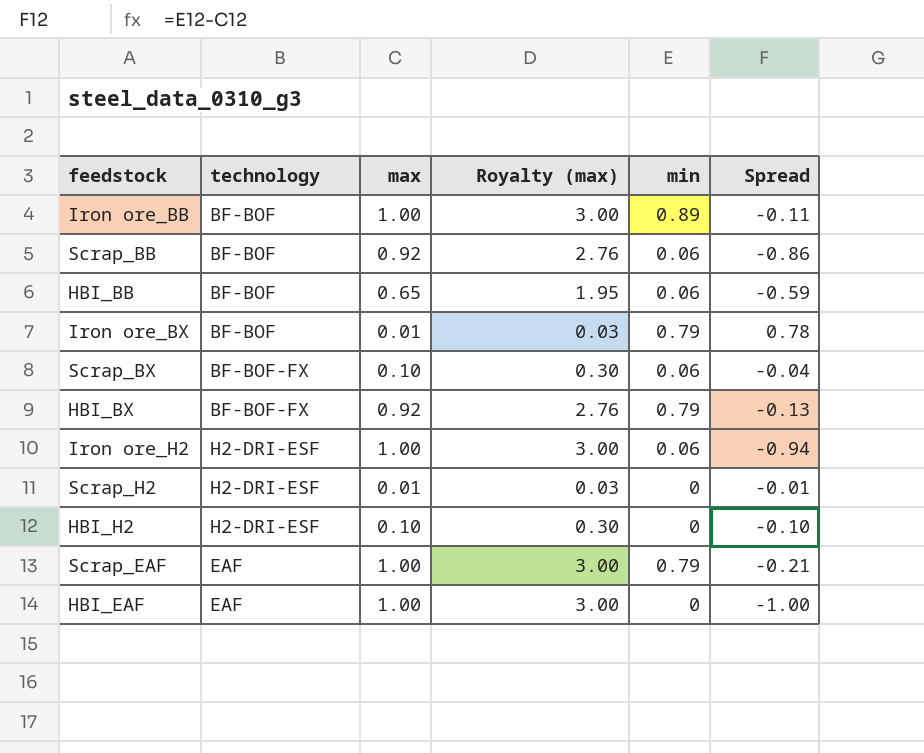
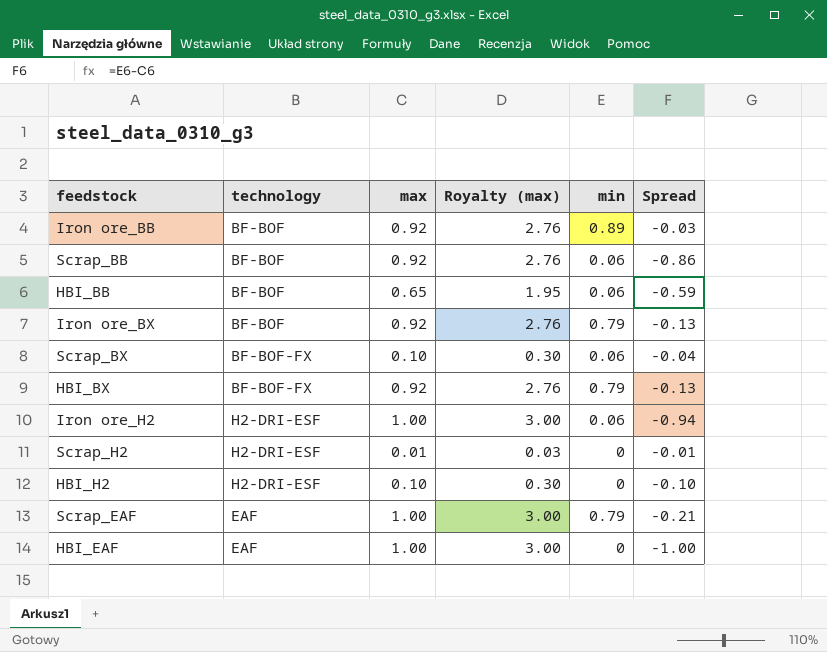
Iron ore_BB | max: 1.00 -> 0.92
Iron ore_BB | Royalty (max): 3.00 -> 2.76
Iron ore_BB | Spread: -0.11 -> -0.03
Iron ore_BX | max: 0.01 -> 0.92
Iron ore_BX | Royalty (max): 0.03 -> 2.76
Iron ore_BX | Spread: 0.78 -> -0.13

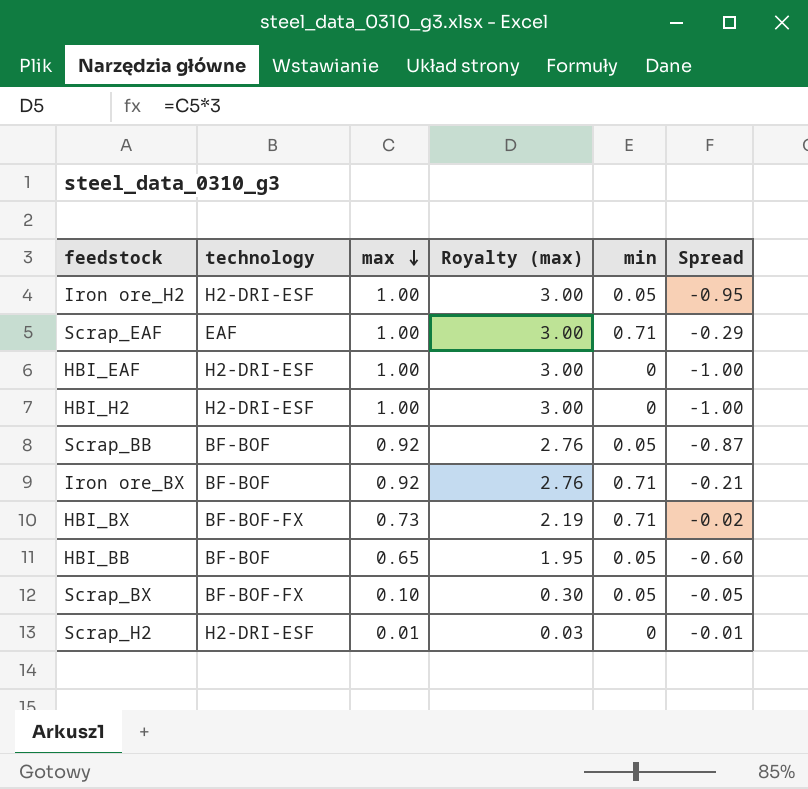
row order: none -> max descending
row Iron ore_BB: BF-BOF | 0.92 | 2.76 | 0.89 | -0.03 -> none
Iron ore_H2 | min: 0.06 -> 0.05
Iron ore_H2 | Spread: -0.94 -> -0.95
Scrap_EAF | min: 0.79 -> 0.71
Scrap_EAF | Spread: -0.21 -> -0.29
HBI_EAF | technology: EAF -> H2-DRI-ESF
HBI_H2 | max: 0.10 -> 1.00
HBI_H2 | Royalty (max): 0.30 -> 3.00
HBI_H2 | Spread: -0.10 -> -1.00
Scrap_BB | min: 0.06 -> 0.05
Scrap_BB | Spread: -0.86 -> -0.87
Iron ore_BX | min: 0.79 -> 0.71
Iron ore_BX | Spread: -0.13 -> -0.21
HBI_BX | max: 0.92 -> 0.73
HBI_BX | Royalty (max): 2.76 -> 2.19
HBI_BX | min: 0.79 -> 0.71
HBI_BX | Spread: -0.13 -> -0.02
HBI_BB | min: 0.06 -> 0.05
HBI_BB | Spread: -0.59 -> -0.60
Scrap_BX | min: 0.06 -> 0.05
Scrap_BX | Spread: -0.04 -> -0.05

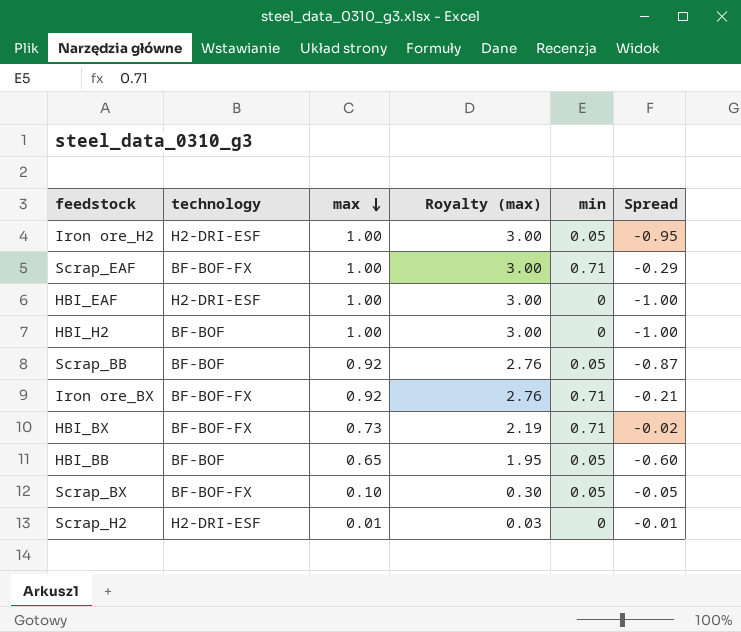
Scrap_EAF | technology: EAF -> BF-BOF-FX
HBI_H2 | technology: H2-DRI-ESF -> BF-BOF
Iron ore_BX | technology: BF-BOF -> BF-BOF-FX

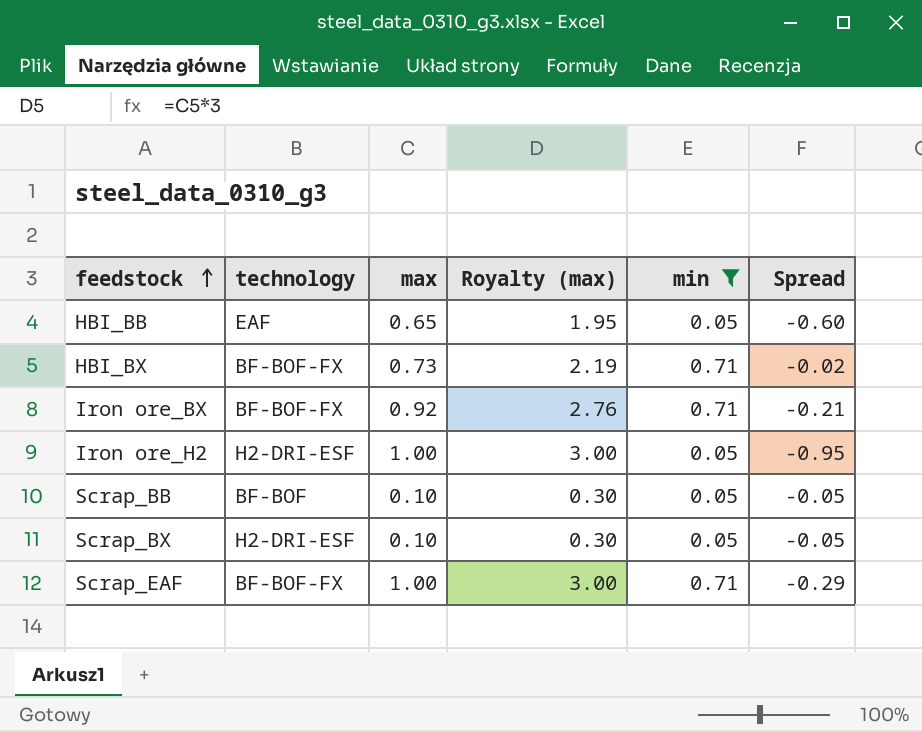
filter: none -> min != 0
row order: max descending -> feedstock ascending
HBI_BB | technology: BF-BOF -> EAF
Scrap_BB | max: 0.92 -> 0.10
Scrap_BB | Royalty (max): 2.76 -> 0.30
Scrap_BB | Spread: -0.87 -> -0.05
Scrap_BX | technology: BF-BOF-FX -> H2-DRI-ESF

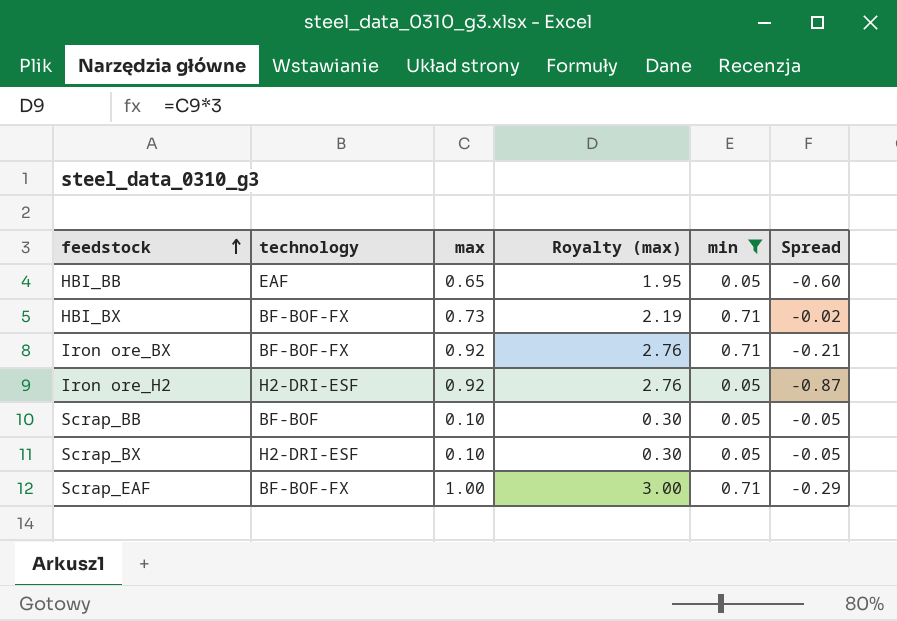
Iron ore_H2 | max: 1.00 -> 0.92
Iron ore_H2 | Royalty (max): 3.00 -> 2.76
Iron ore_H2 | Spread: -0.95 -> -0.87

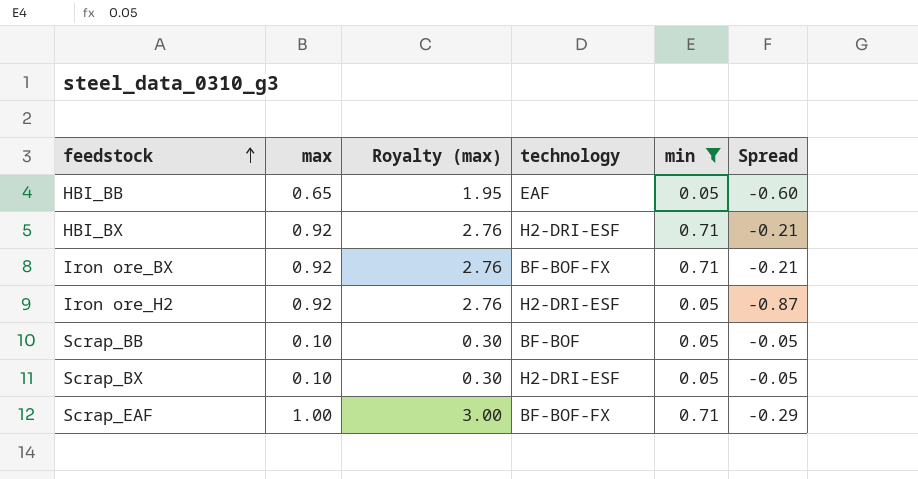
column technology | position: 2 -> 4
HBI_BX | max: 0.73 -> 0.92
HBI_BX | Royalty (max): 2.19 -> 2.76
HBI_BX | technology: BF-BOF-FX -> H2-DRI-ESF
HBI_BX | Spread: -0.02 -> -0.21

